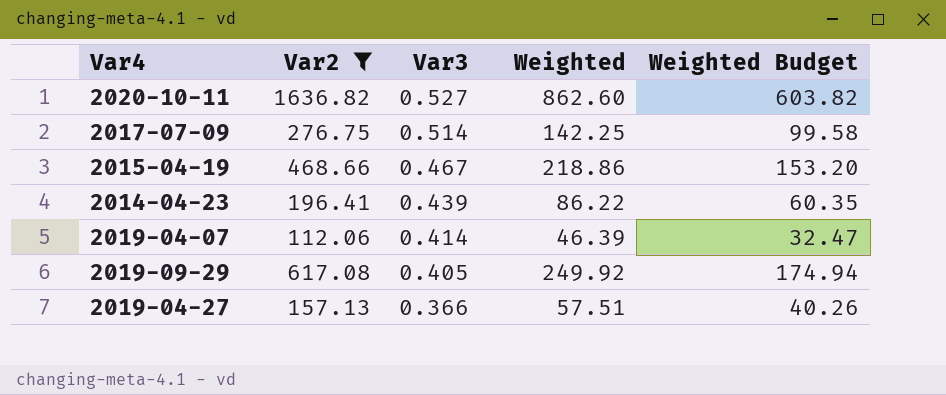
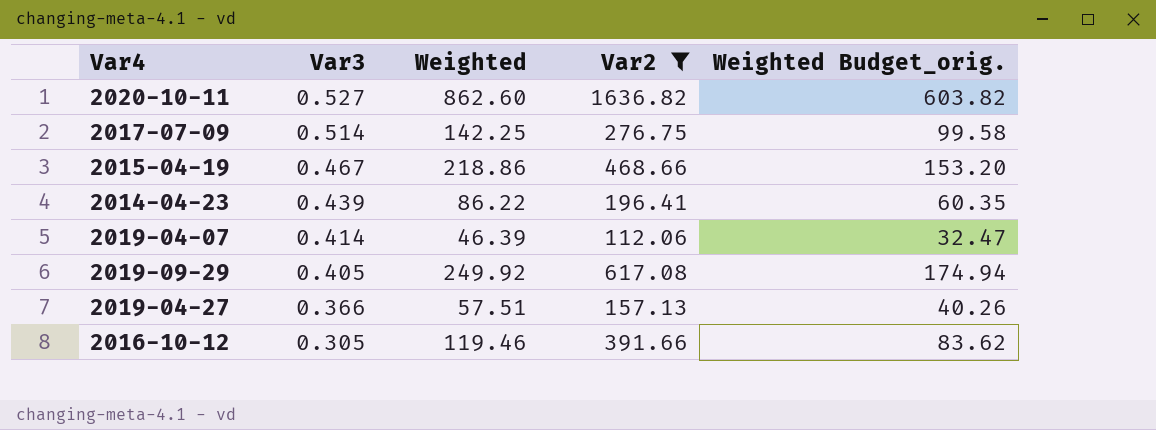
column Var2 | position: 2 -> 4
column name: Weighted Budget -> Weighted Budget_orig.
row 2016-10-12: none -> 0.305 | 119.46 | 391.66 | 83.62

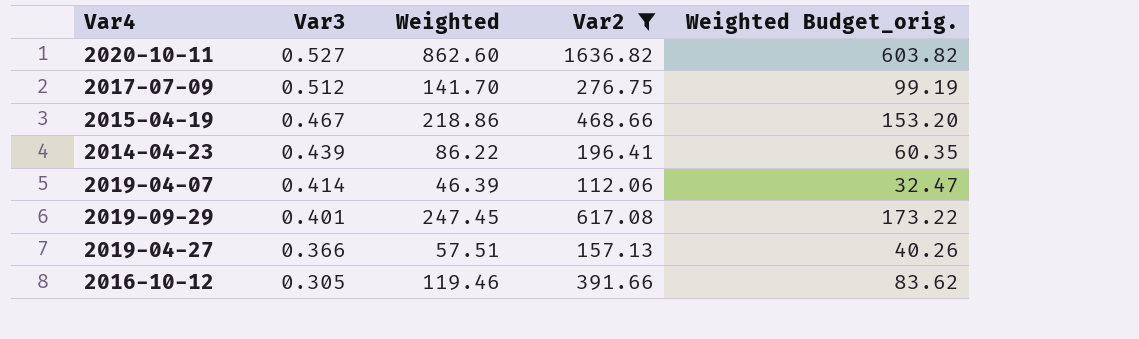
2017-07-09 | Var3: 0.514 -> 0.512
2017-07-09 | Weighted: 142.25 -> 141.70
2017-07-09 | Weighted Budget_orig.: 99.58 -> 99.19
2019-09-29 | Var3: 0.405 -> 0.401
2019-09-29 | Weighted: 249.92 -> 247.45
2019-09-29 | Weighted Budget_orig.: 174.94 -> 173.22

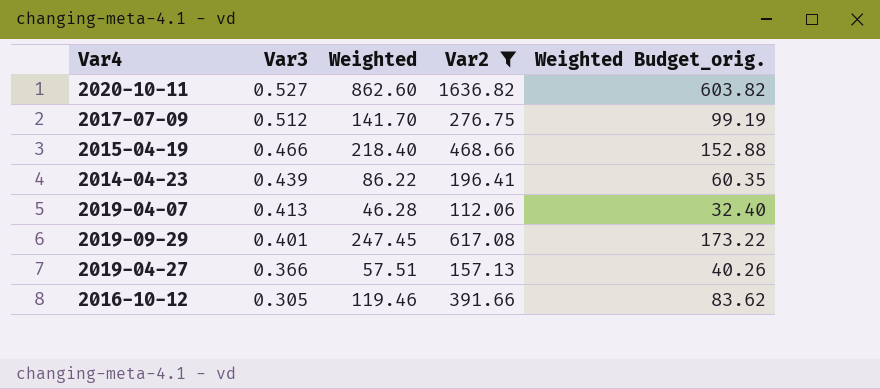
2015-04-19 | Var3: 0.467 -> 0.466
2015-04-19 | Weighted: 218.86 -> 218.40
2015-04-19 | Weighted Budget_orig.: 153.20 -> 152.88
2019-04-07 | Var3: 0.414 -> 0.413
2019-04-07 | Weighted: 46.39 -> 46.28
2019-04-07 | Weighted Budget_orig.: 32.47 -> 32.40

